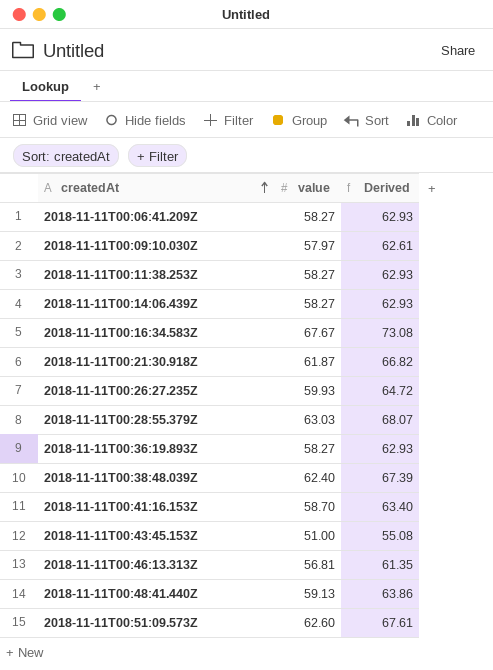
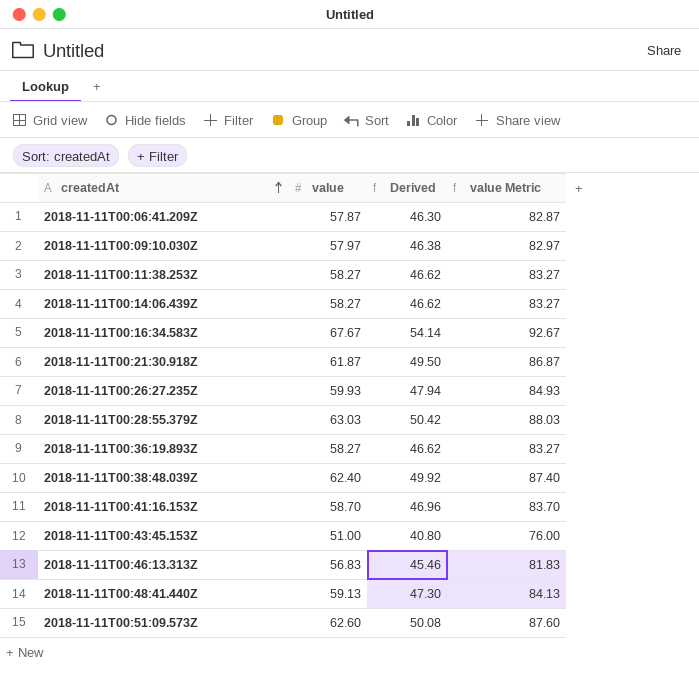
column Derived | formula: [value] * 1.08 -> [value] * 0.8
column value Metric | formula: none -> [value] + 25
2018-11-11T00:06:41.209Z | value: 58.27 -> 57.87
2018-11-11T00:46:13.313Z | value: 56.81 -> 56.83

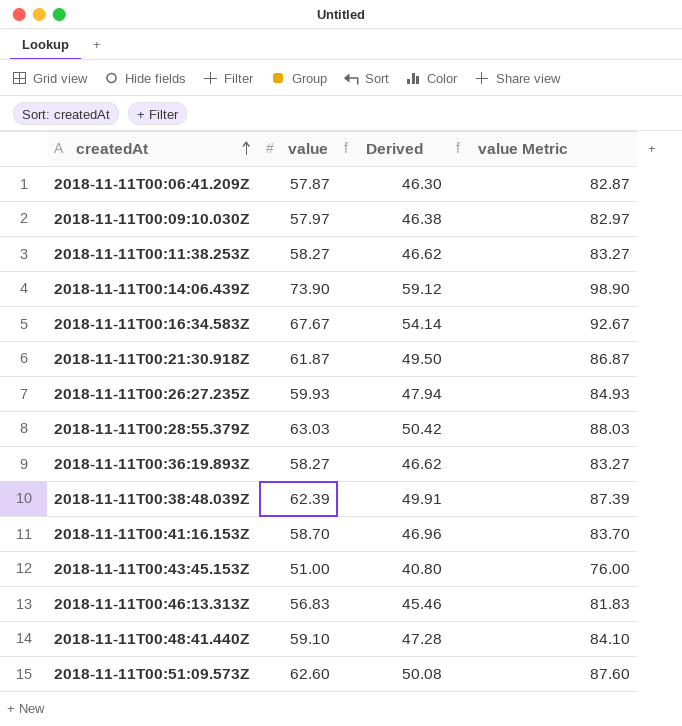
2018-11-11T00:14:06.439Z | value: 58.27 -> 73.90
2018-11-11T00:14:06.439Z | Derived: 46.62 -> 59.12
2018-11-11T00:14:06.439Z | value Metric: 83.27 -> 98.90
2018-11-11T00:38:48.039Z | value: 62.40 -> 62.39
2018-11-11T00:38:48.039Z | Derived: 49.92 -> 49.91
2018-11-11T00:38:48.039Z | value Metric: 87.40 -> 87.39
2018-11-11T00:48:41.440Z | value: 59.13 -> 59.10
2018-11-11T00:48:41.440Z | Derived: 47.30 -> 47.28
2018-11-11T00:48:41.440Z | value Metric: 84.13 -> 84.10

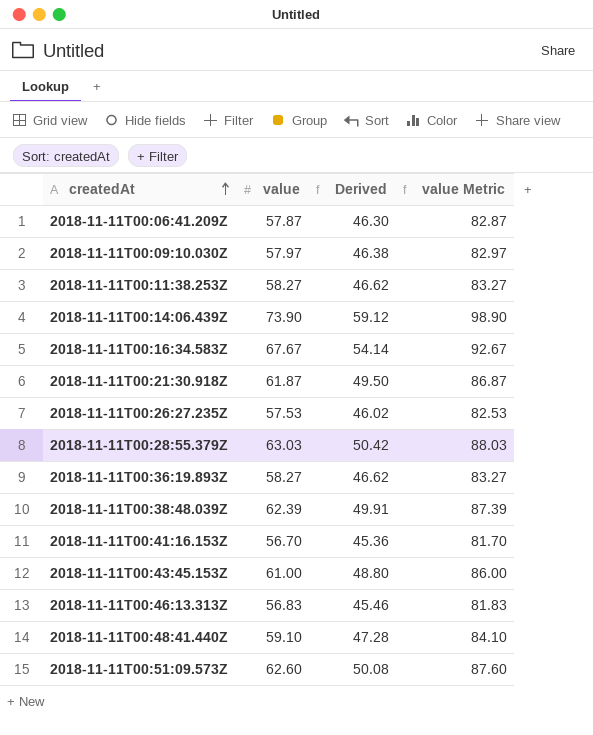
2018-11-11T00:26:27.235Z | value: 59.93 -> 57.53
2018-11-11T00:26:27.235Z | Derived: 47.94 -> 46.02
2018-11-11T00:26:27.235Z | value Metric: 84.93 -> 82.53
2018-11-11T00:41:16.153Z | value: 58.70 -> 56.70
2018-11-11T00:41:16.153Z | Derived: 46.96 -> 45.36
2018-11-11T00:41:16.153Z | value Metric: 83.70 -> 81.70
2018-11-11T00:43:45.153Z | value: 51.00 -> 61.00
2018-11-11T00:43:45.153Z | Derived: 40.80 -> 48.80
2018-11-11T00:43:45.153Z | value Metric: 76.00 -> 86.00

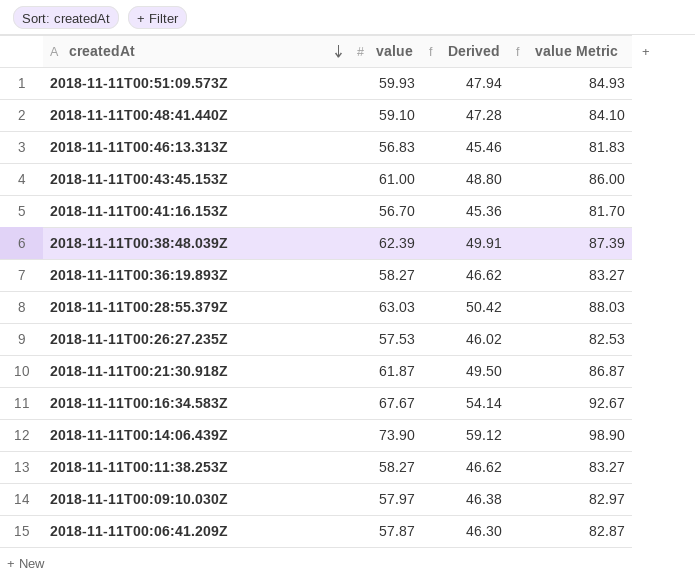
row order: createdAt ascending -> createdAt descending
2018-11-11T00:51:09.573Z | value: 62.60 -> 59.93
2018-11-11T00:51:09.573Z | Derived: 50.08 -> 47.94
2018-11-11T00:51:09.573Z | value Metric: 87.60 -> 84.93

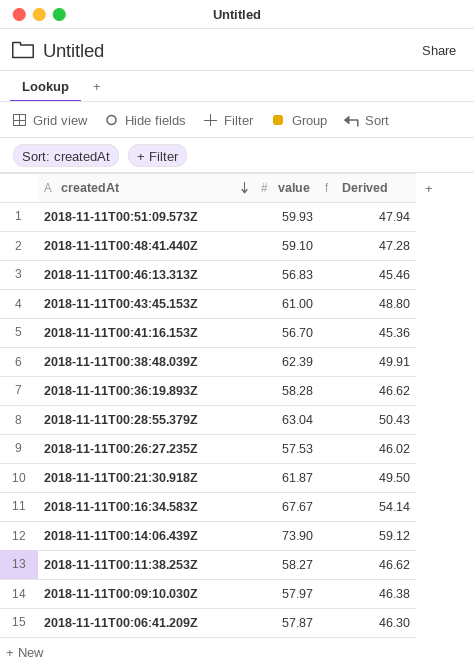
column value Metric | formula: [value] + 25 -> none
2018-11-11T00:36:19.893Z | value: 58.27 -> 58.28
2018-11-11T00:28:55.379Z | value: 63.03 -> 63.04
2018-11-11T00:28:55.379Z | Derived: 50.42 -> 50.43

